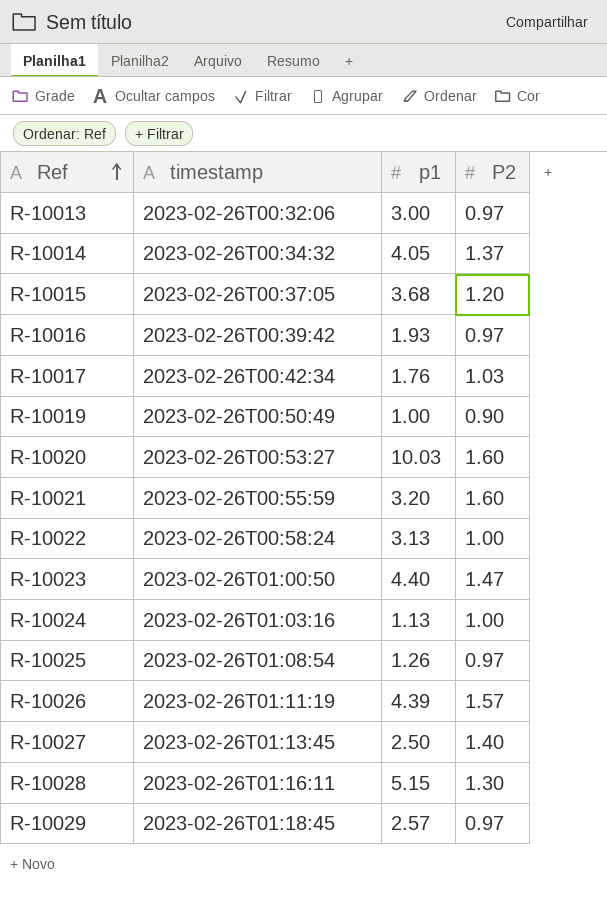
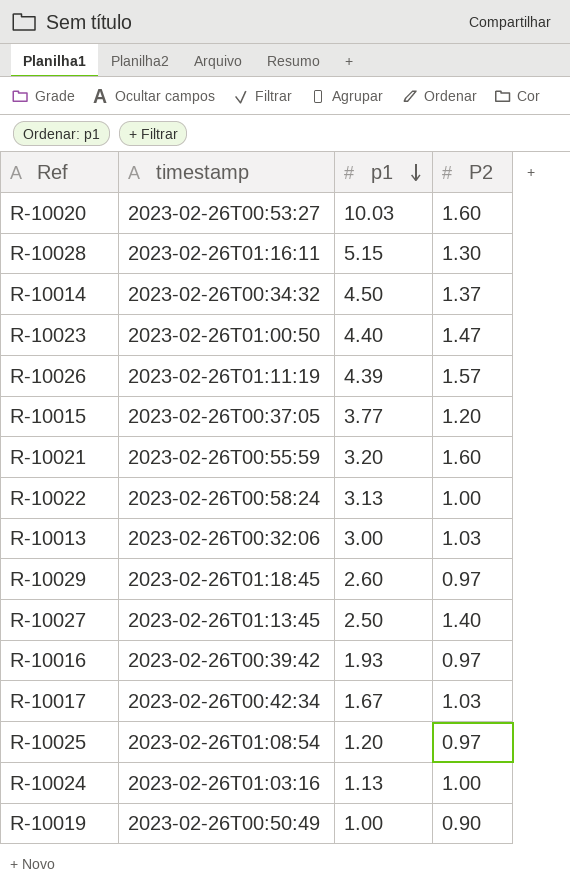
row order: Ref ascending -> p1 descending
R-10014 | p1: 4.05 -> 4.50
R-10015 | p1: 3.68 -> 3.77
R-10013 | P2: 0.97 -> 1.03
R-10029 | p1: 2.57 -> 2.60
R-10017 | p1: 1.76 -> 1.67
R-10025 | p1: 1.26 -> 1.20

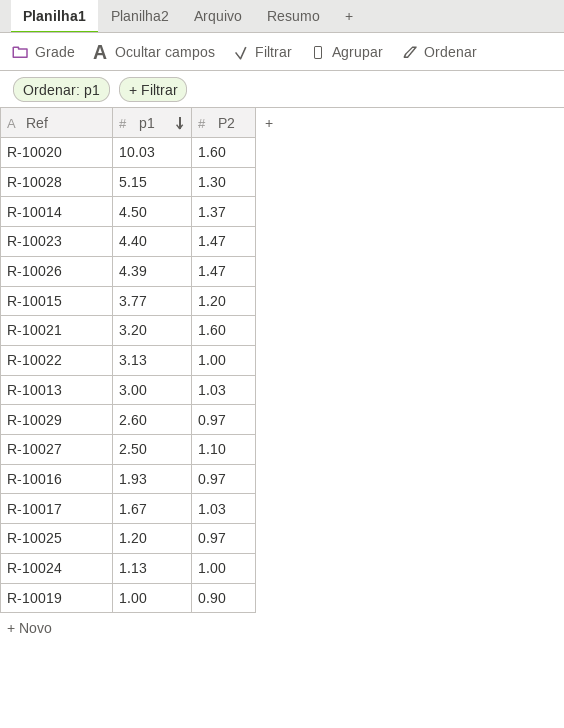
column timestamp | position: 2 -> none
R-10026 | P2: 1.57 -> 1.47
R-10027 | P2: 1.40 -> 1.10

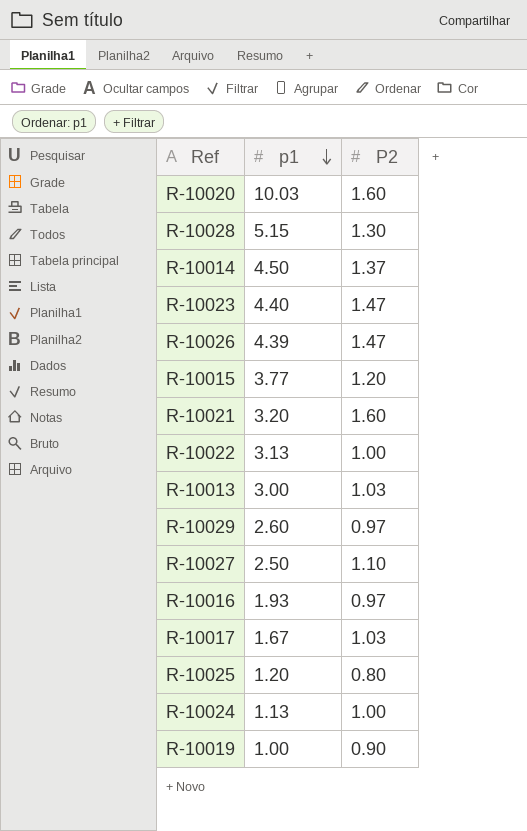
R-10025 | P2: 0.97 -> 0.80

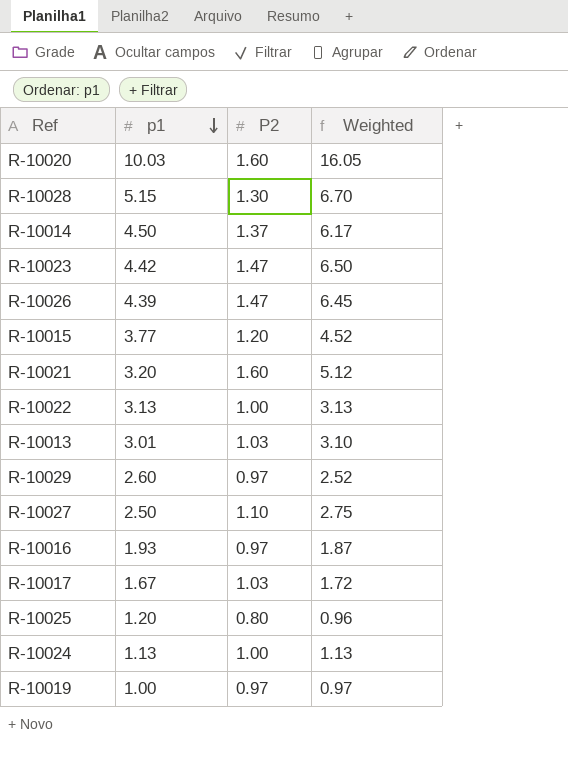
column Weighted | formula: none -> [p1] * [P2]
R-10023 | p1: 4.40 -> 4.42
R-10013 | p1: 3.00 -> 3.01
R-10019 | P2: 0.90 -> 0.97

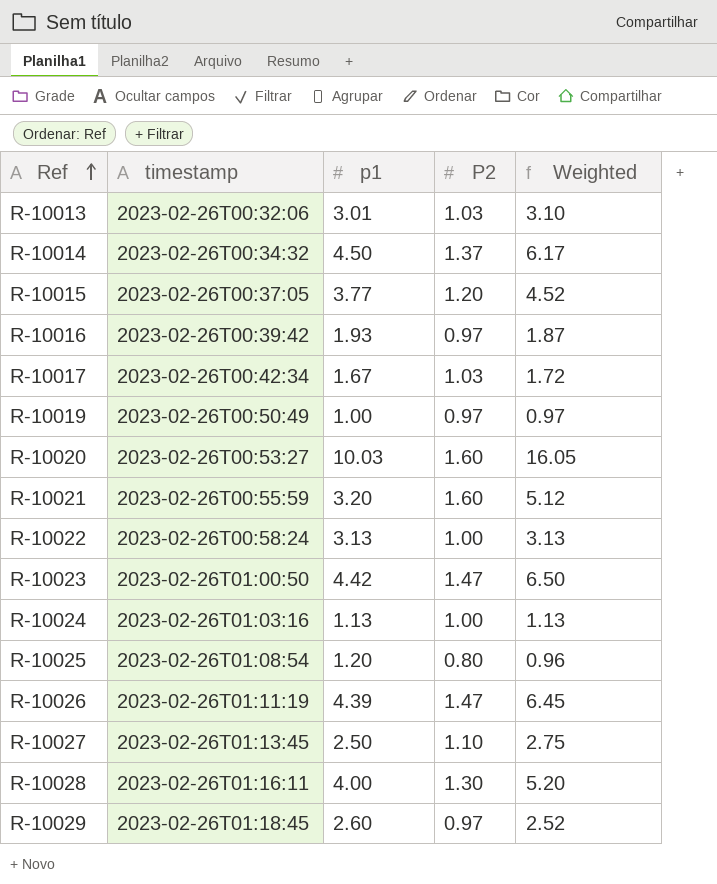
row order: p1 descending -> Ref ascending
column timestamp | position: none -> 2
R-10028 | p1: 5.15 -> 4.00
R-10028 | Weighted: 6.70 -> 5.20

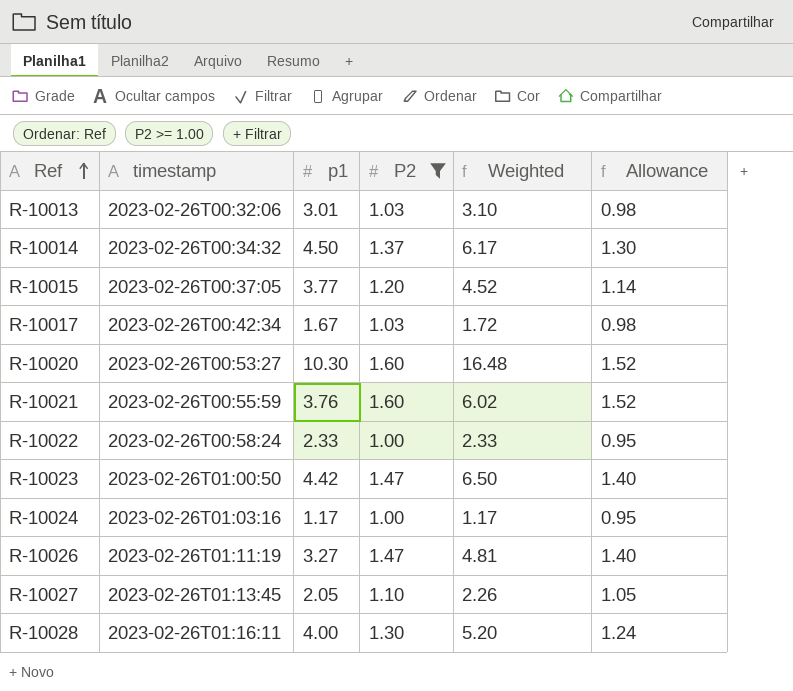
filter: none -> P2 >= 1.00
column Allowance | formula: none -> [P2] * 0.95
R-10020 | p1: 10.03 -> 10.30
R-10020 | Weighted: 16.05 -> 16.48
R-10021 | p1: 3.20 -> 3.76
R-10021 | Weighted: 5.12 -> 6.02
R-10022 | p1: 3.13 -> 2.33
R-10022 | Weighted: 3.13 -> 2.33
R-10024 | p1: 1.13 -> 1.17
R-10024 | Weighted: 1.13 -> 1.17
R-10026 | p1: 4.39 -> 3.27
R-10026 | Weighted: 6.45 -> 4.81
R-10027 | p1: 2.50 -> 2.05
R-10027 | Weighted: 2.75 -> 2.26

